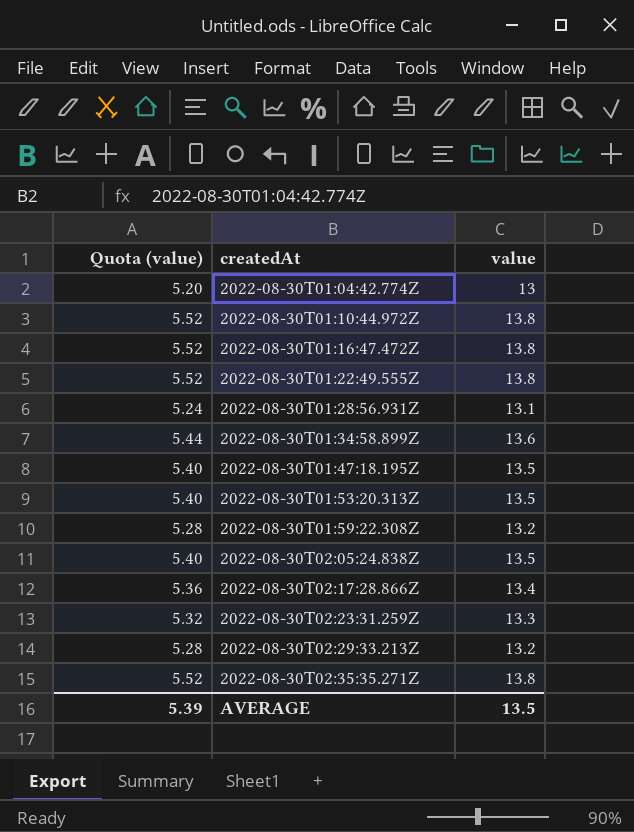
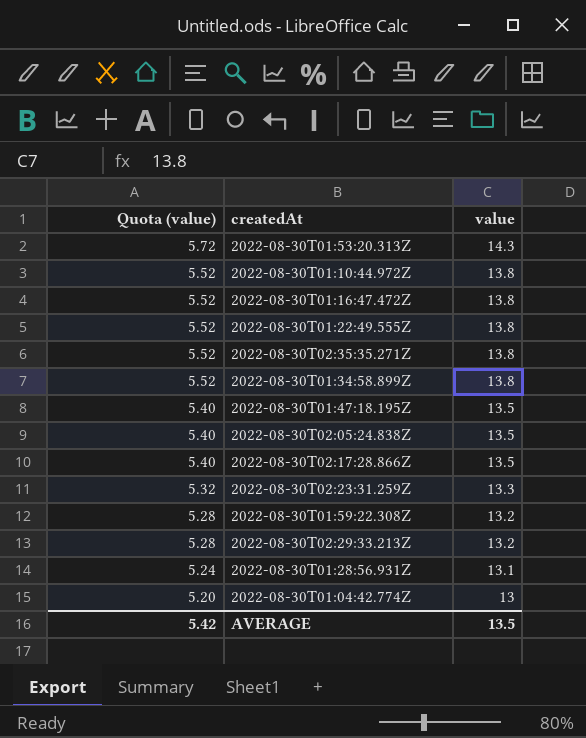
row order: createdAt ascending -> Quota (value) descending
2022-08-30T01:53:20.313Z | Quota (value): 5.40 -> 5.72
2022-08-30T01:53:20.313Z | value: 13.5 -> 14.3
2022-08-30T01:34:58.899Z | Quota (value): 5.44 -> 5.52
2022-08-30T01:34:58.899Z | value: 13.6 -> 13.8
2022-08-30T02:17:28.866Z | Quota (value): 5.36 -> 5.40
2022-08-30T02:17:28.866Z | value: 13.4 -> 13.5
AVERAGE | Quota (value): 5.39 -> 5.42

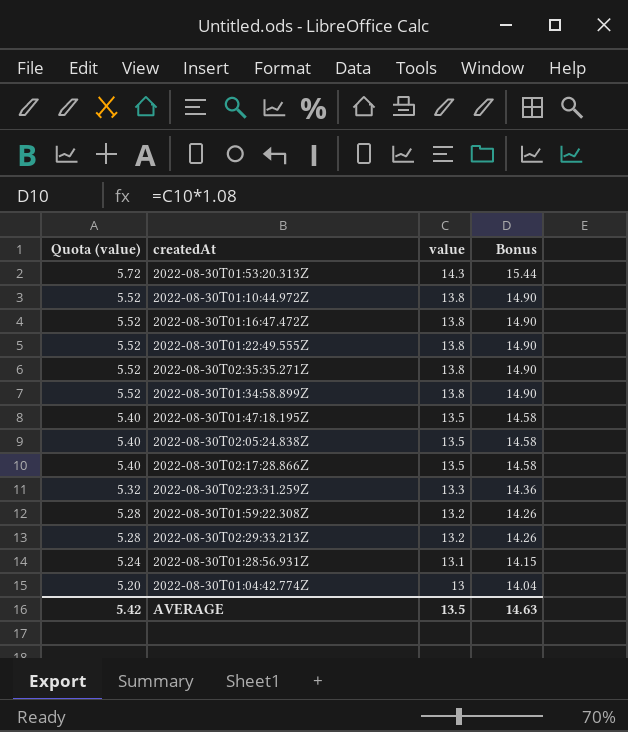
column Bonus | formula: none -> [value] * 1.08

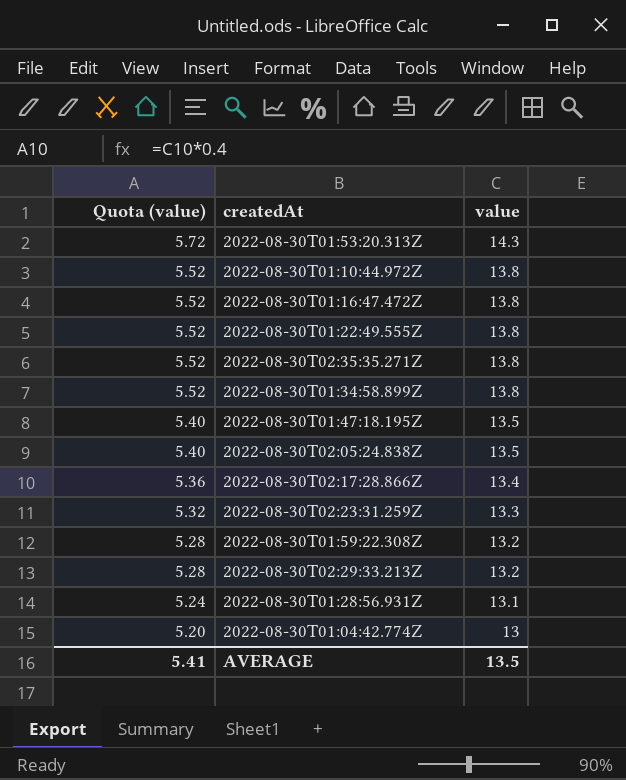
column Bonus | formula: [value] * 1.08 -> none
2022-08-30T02:17:28.866Z | Quota (value): 5.40 -> 5.36
2022-08-30T02:17:28.866Z | value: 13.5 -> 13.4
AVERAGE | Quota (value): 5.42 -> 5.41

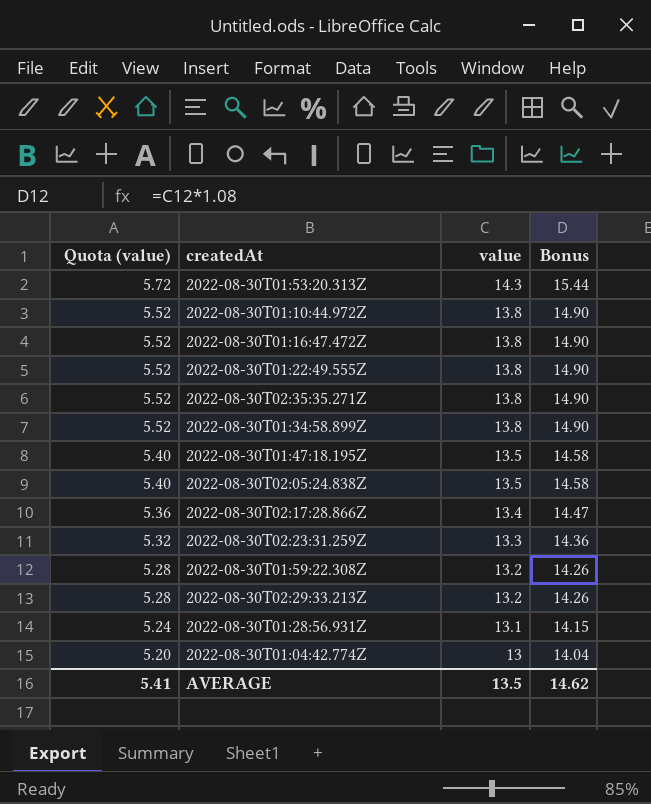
column Bonus | formula: none -> [value] * 1.08

